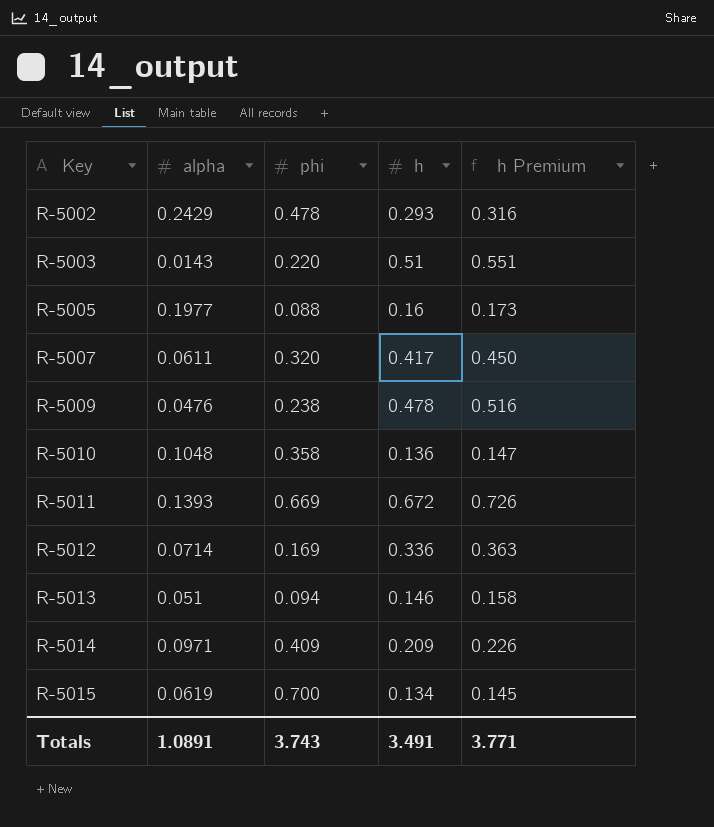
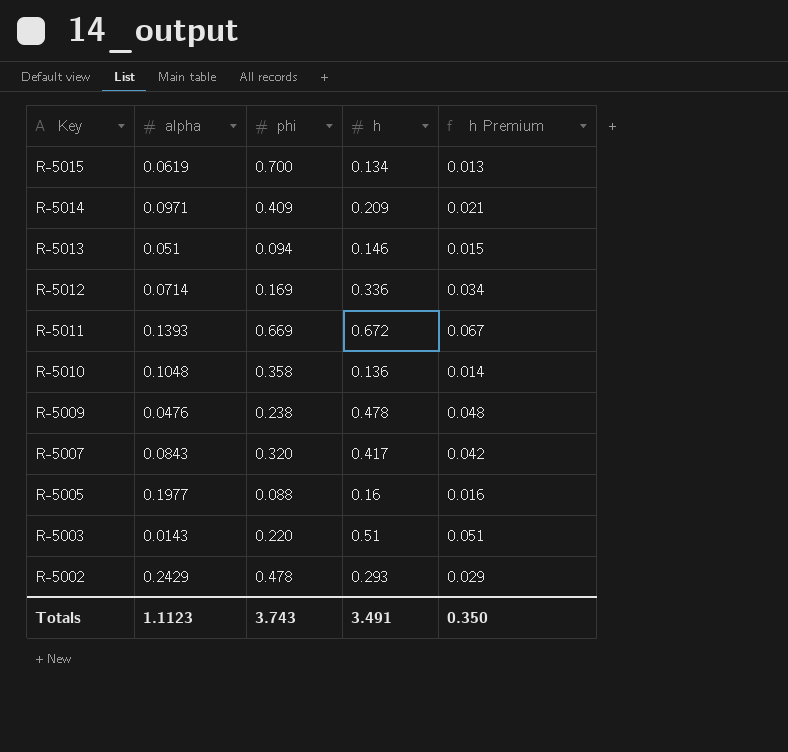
row order: Key ascending -> Key descending
column h Premium | formula: [h] * 1.08 -> [h] * 0.1
R-5007 | alpha: 0.0611 -> 0.0843
Totals | alpha: 1.0891 -> 1.1123
Totals | h Premium: 3.771 -> 0.350

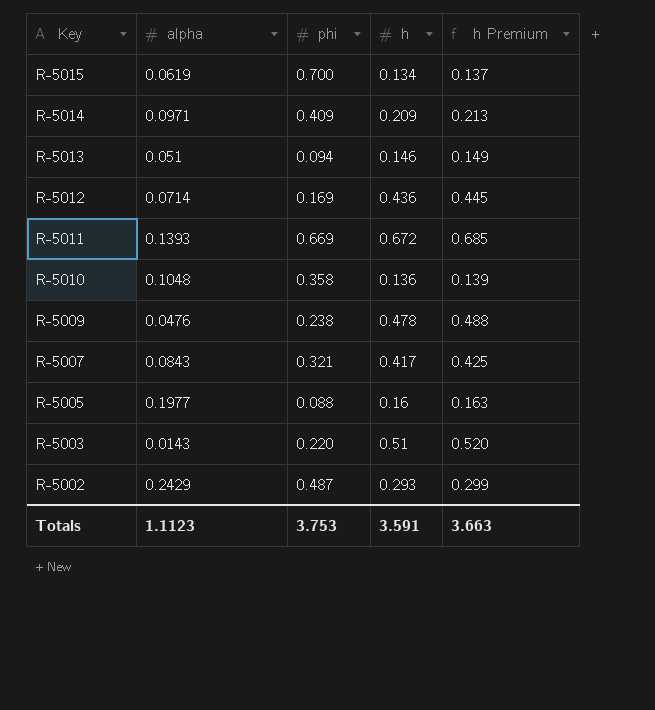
column h Premium | formula: [h] * 0.1 -> [h] * 1.02
R-5012 | h: 0.336 -> 0.436
R-5007 | phi: 0.320 -> 0.321
R-5002 | phi: 0.478 -> 0.487
Totals | phi: 3.743 -> 3.753
Totals | h: 3.491 -> 3.591
Totals | h Premium: 0.350 -> 3.663

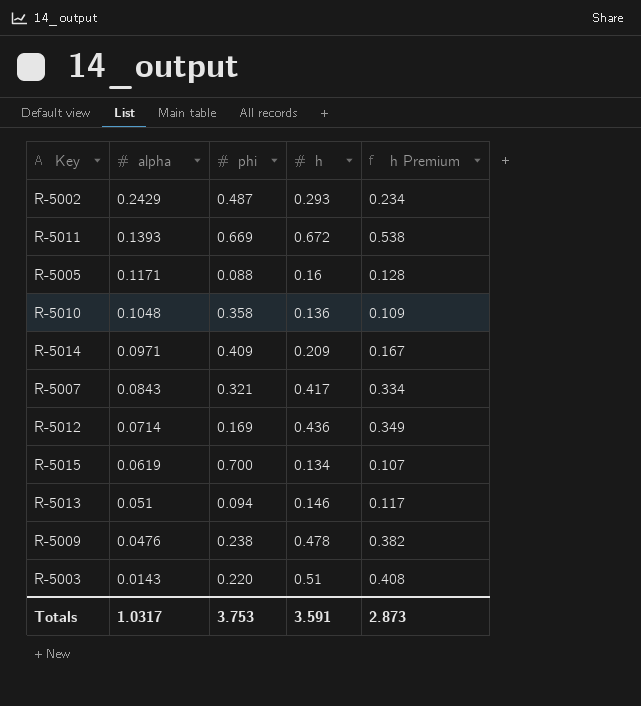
row order: Key descending -> alpha descending
column h Premium | formula: [h] * 1.02 -> [h] * 0.8
R-5005 | alpha: 0.1977 -> 0.1171
Totals | alpha: 1.1123 -> 1.0317
Totals | h Premium: 3.663 -> 2.873

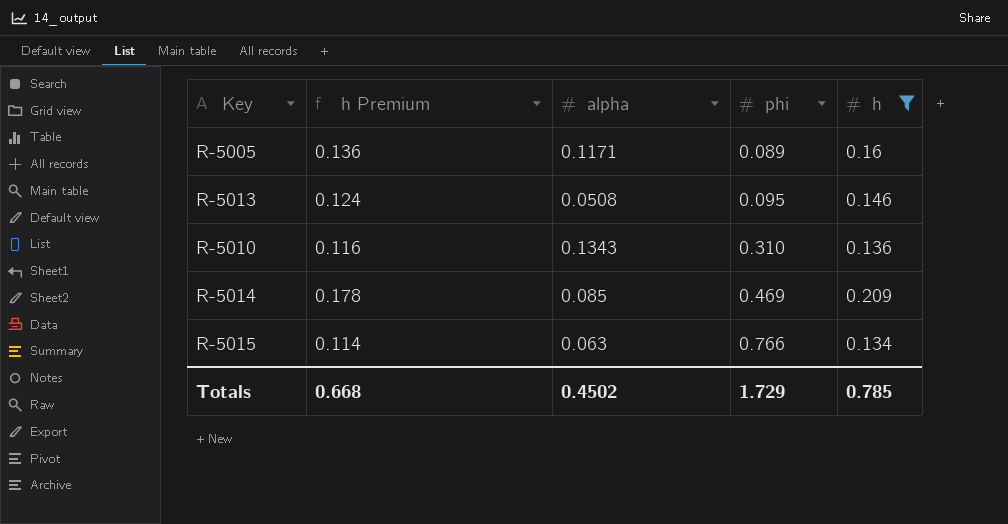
filter: none -> h <= 0.209
row order: alpha descending -> phi ascending
column h Premium | formula: [h] * 0.8 -> [h] * 0.85
column h Premium | position: 5 -> 2
R-5005 | phi: 0.088 -> 0.089
R-5013 | alpha: 0.051 -> 0.0508
R-5013 | phi: 0.094 -> 0.095
R-5010 | alpha: 0.1048 -> 0.1343
R-5010 | phi: 0.358 -> 0.310
R-5014 | alpha: 0.0971 -> 0.085
R-5014 | phi: 0.409 -> 0.469
R-5015 | alpha: 0.0619 -> 0.063
R-5015 | phi: 0.700 -> 0.766
Totals | h Premium: 2.873 -> 0.668
Totals | alpha: 1.0317 -> 0.4502
Totals | phi: 3.753 -> 1.729
Totals | h: 3.591 -> 0.785

